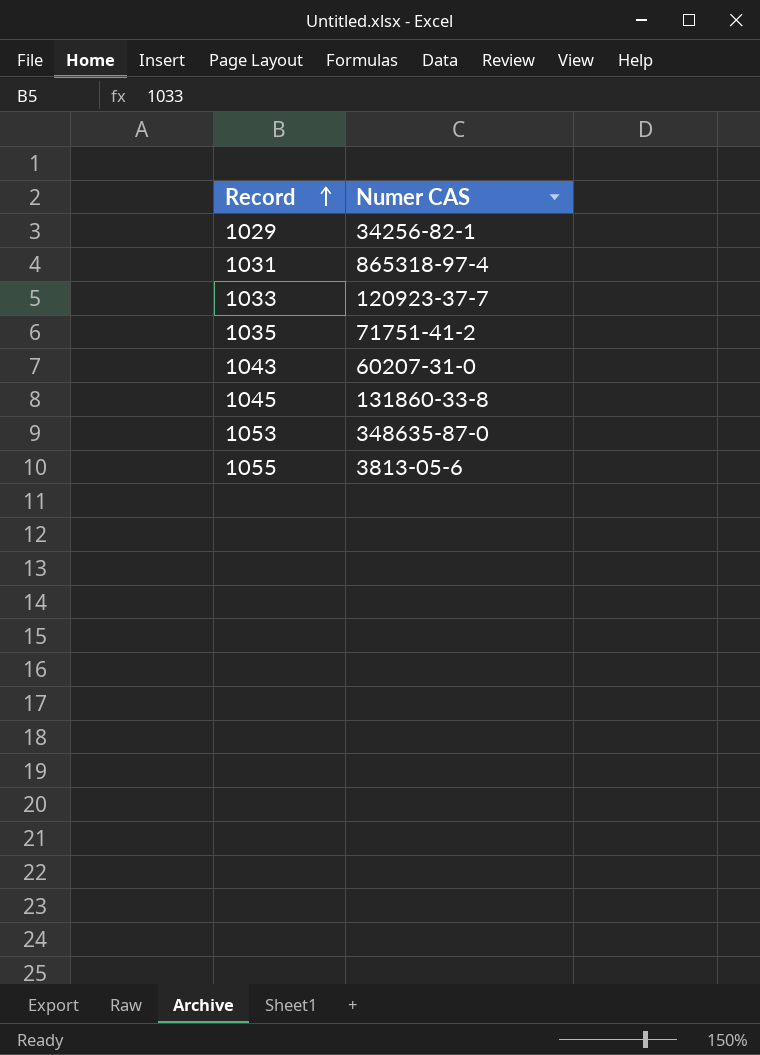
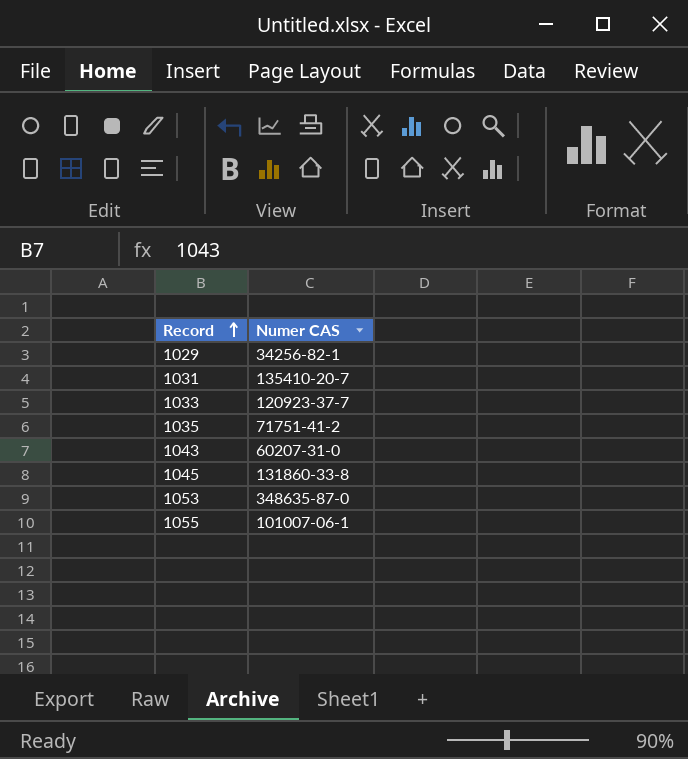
1031 | Numer CAS: 865318-97-4 -> 135410-20-7
1055 | Numer CAS: 3813-05-6 -> 101007-06-1

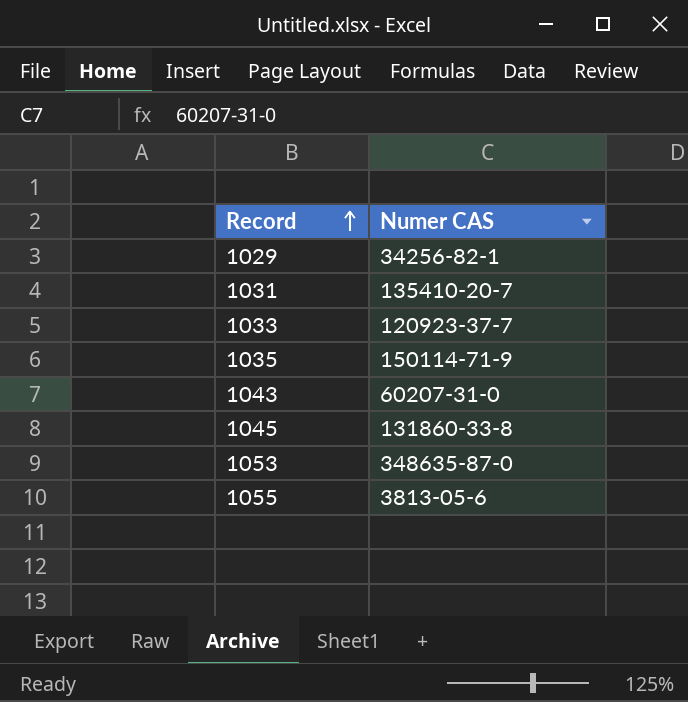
1035 | Numer CAS: 71751-41-2 -> 150114-71-9
1055 | Numer CAS: 101007-06-1 -> 3813-05-6

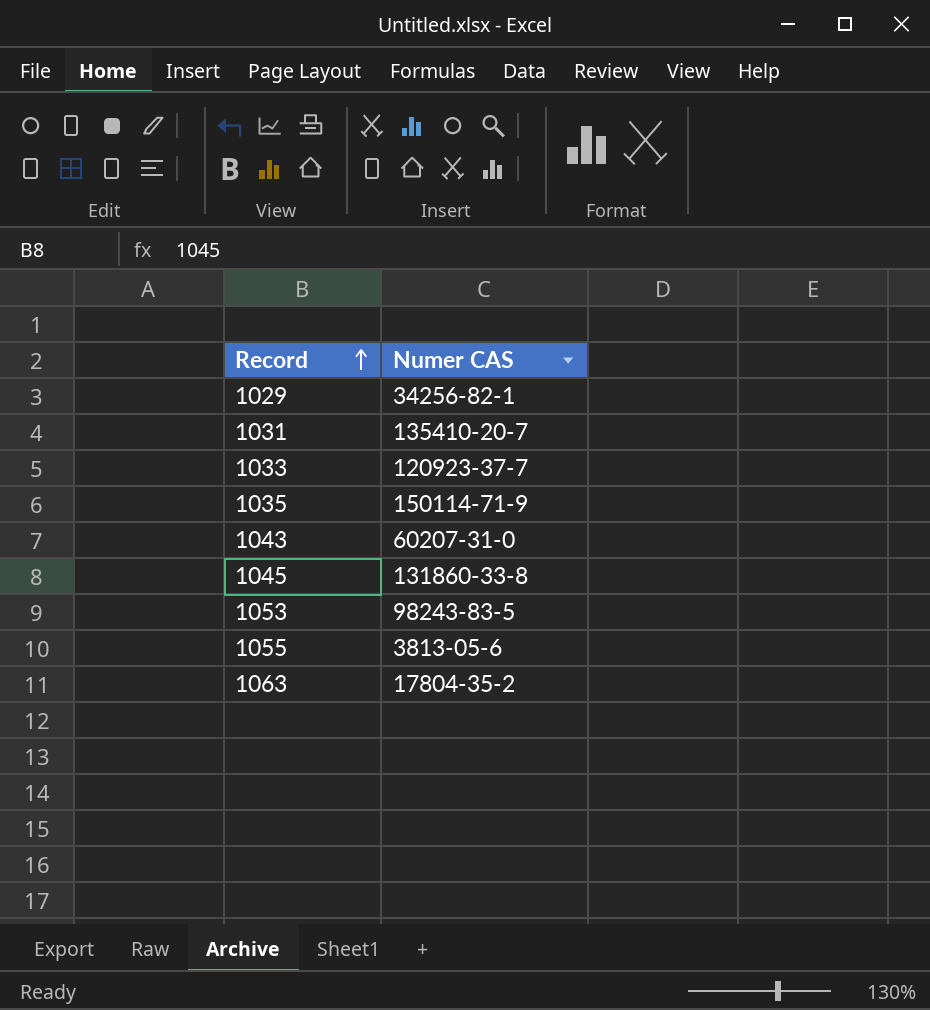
1053 | Numer CAS: 348635-87-0 -> 98243-83-5
row 1063: none -> 17804-35-2

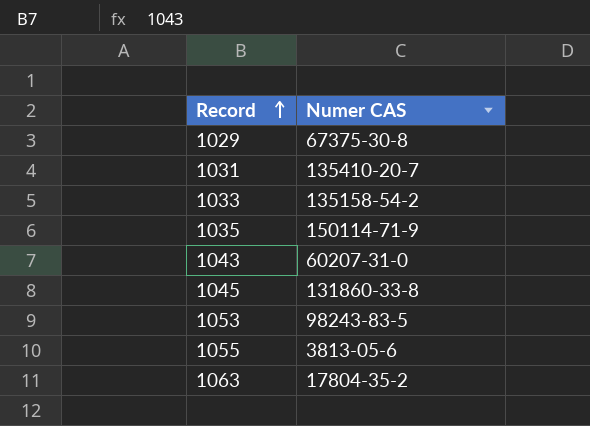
1029 | Numer CAS: 34256-82-1 -> 67375-30-8
1033 | Numer CAS: 120923-37-7 -> 135158-54-2

